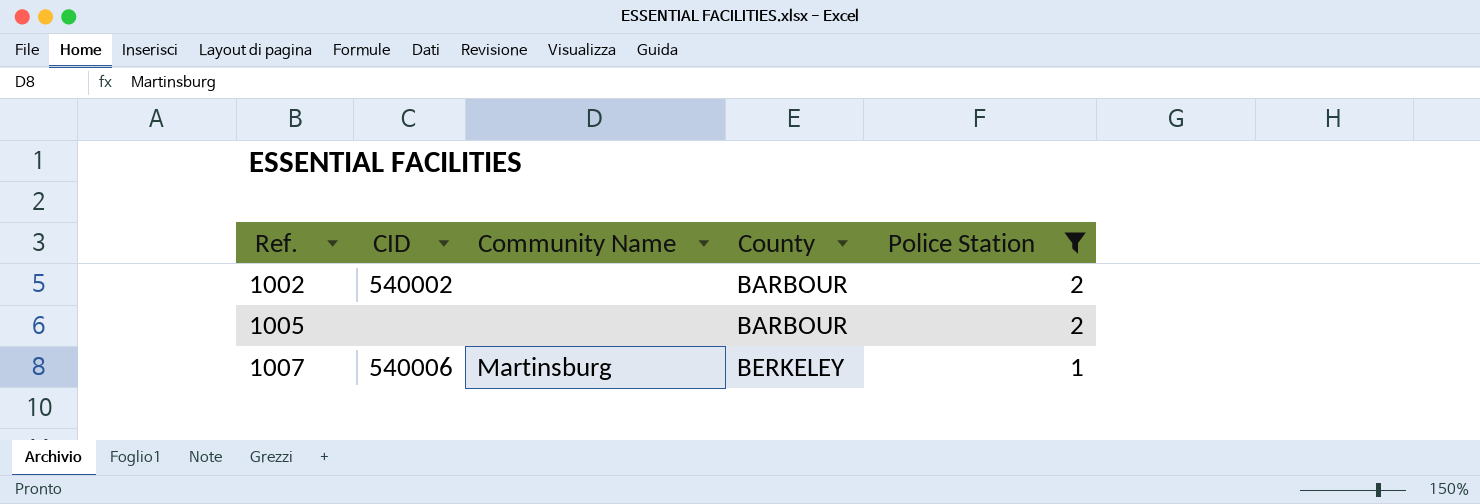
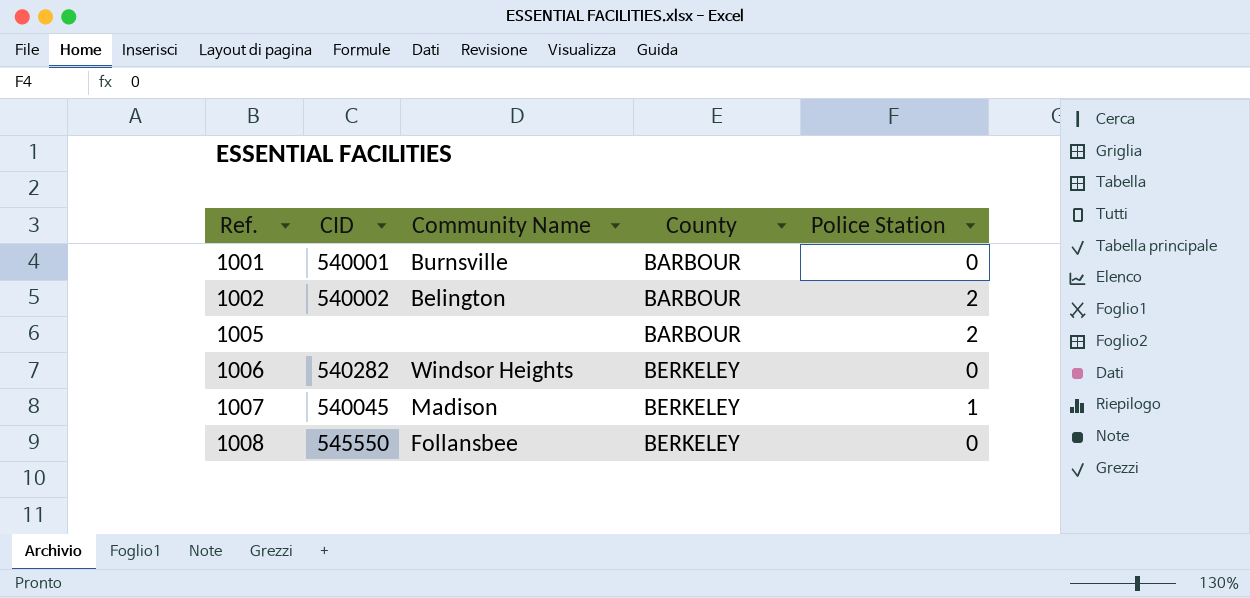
filter: Police Station != 0 -> none
1002 | Community Name: none -> Belington
1007 | CID: 540006 -> 540045
1007 | Community Name: Martinsburg -> Madison

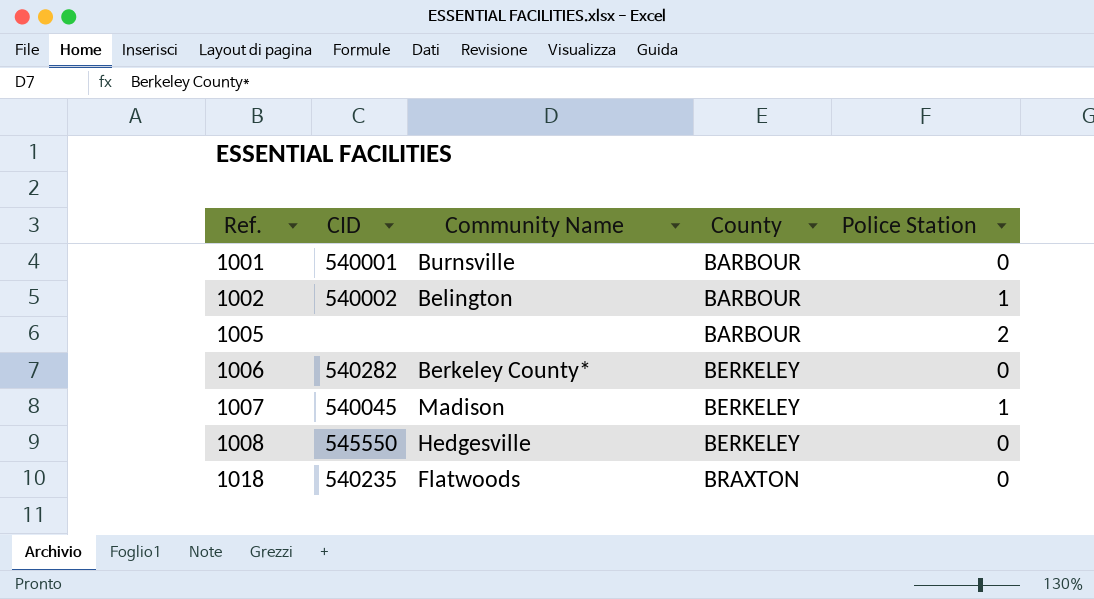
1002 | Police Station: 2 -> 1
1006 | Community Name: Windsor Heights -> Berkeley County*
1008 | Community Name: Follansbee -> Hedgesville
row 1018: none -> 540235 | Flatwoods | BRAXTON | 0

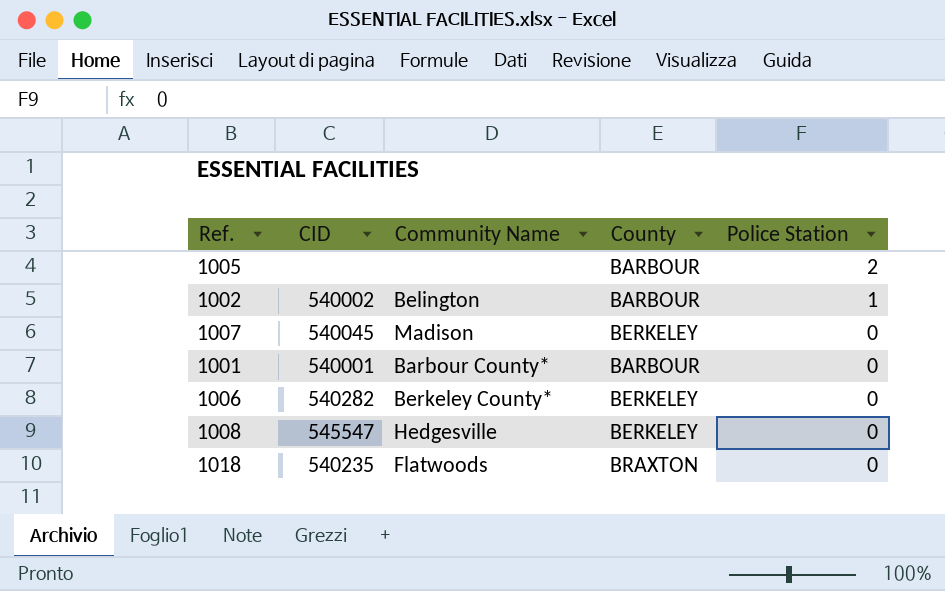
row order: Ref. ascending -> Police Station descending
1007 | Police Station: 1 -> 0
1001 | Community Name: Burnsville -> Barbour County*
1008 | CID: 545550 -> 545547

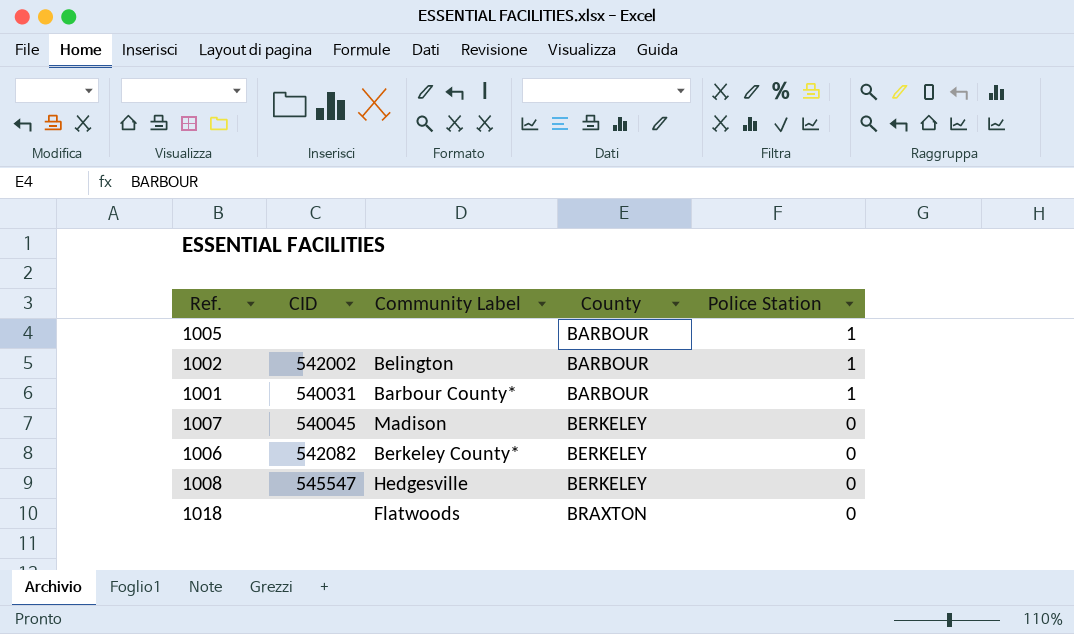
row order: Police Station descending -> County ascending
column name: Community Name -> Community Label
1005 | Police Station: 2 -> 1
1002 | CID: 540002 -> 542002
1001 | CID: 540001 -> 540031
1001 | Police Station: 0 -> 1
1006 | CID: 540282 -> 542082
1018 | CID: 540235 -> none

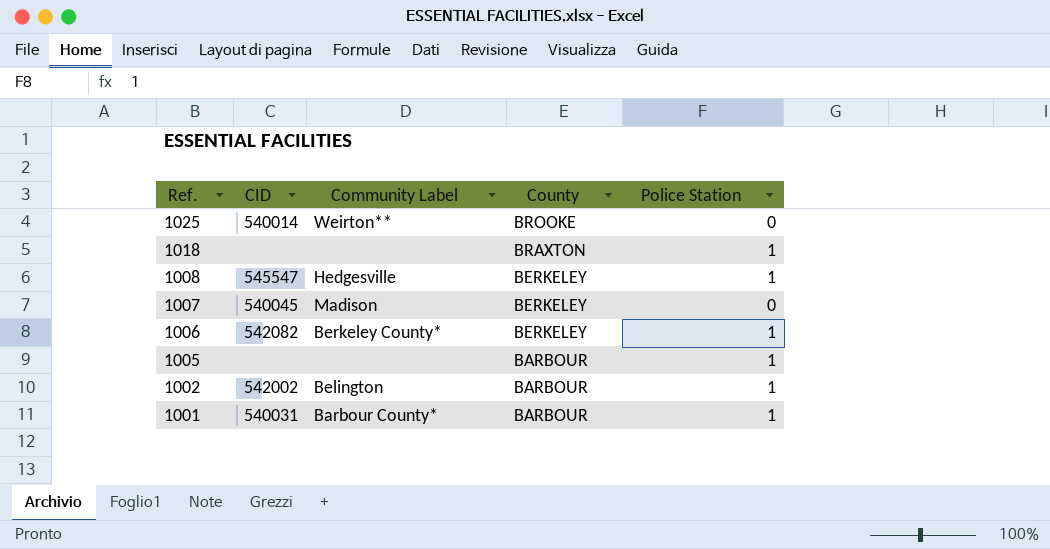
row order: County ascending -> Ref. descending
row 1025: none -> 540014 | Weirton** | BROOKE | 0
1018 | Community Label: Flatwoods -> none
1018 | Police Station: 0 -> 1
1008 | Police Station: 0 -> 1
1006 | Police Station: 0 -> 1

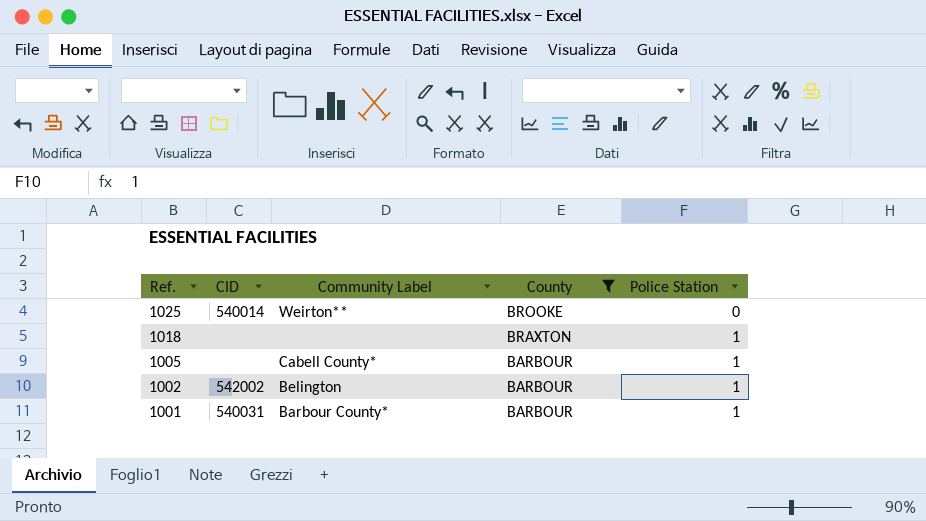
filter: none -> County != BERKELEY
1005 | Community Label: none -> Cabell County*

